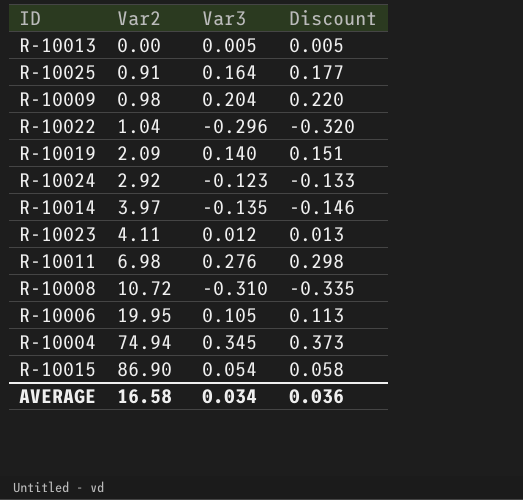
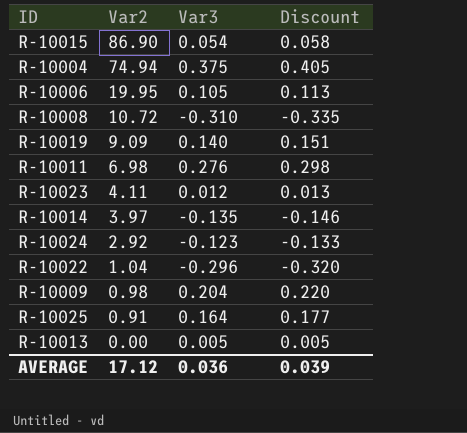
row order: Var2 ascending -> Var2 descending
R-10004 | Var3: 0.345 -> 0.375
R-10004 | Discount: 0.373 -> 0.405
R-10019 | Var2: 2.09 -> 9.09
AVERAGE | Var2: 16.58 -> 17.12
AVERAGE | Var3: 0.034 -> 0.036
AVERAGE | Discount: 0.036 -> 0.039

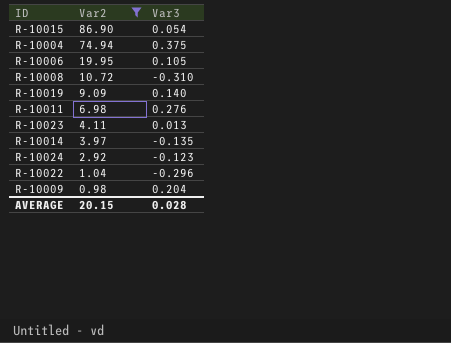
filter: none -> Var2 >= 0.98
column Discount | formula: [Var3] * 1.08 -> none
R-10023 | Var3: 0.012 -> 0.013
AVERAGE | Var2: 17.12 -> 20.15
AVERAGE | Var3: 0.036 -> 0.028

